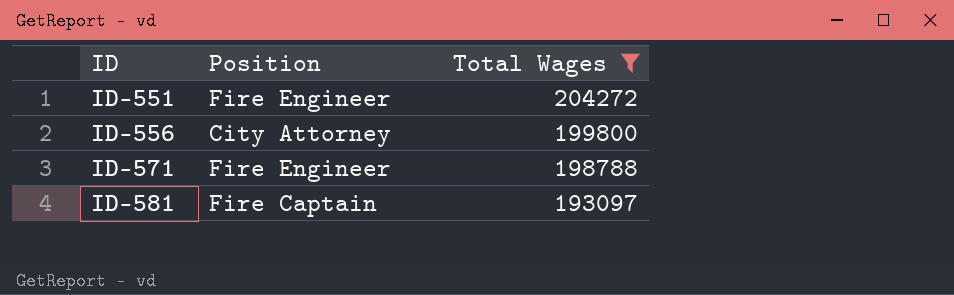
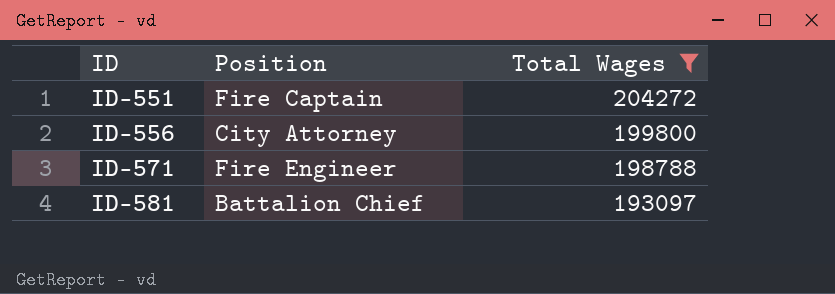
ID-551 | Position: Fire Engineer -> Fire Captain
ID-581 | Position: Fire Captain -> Battalion Chief

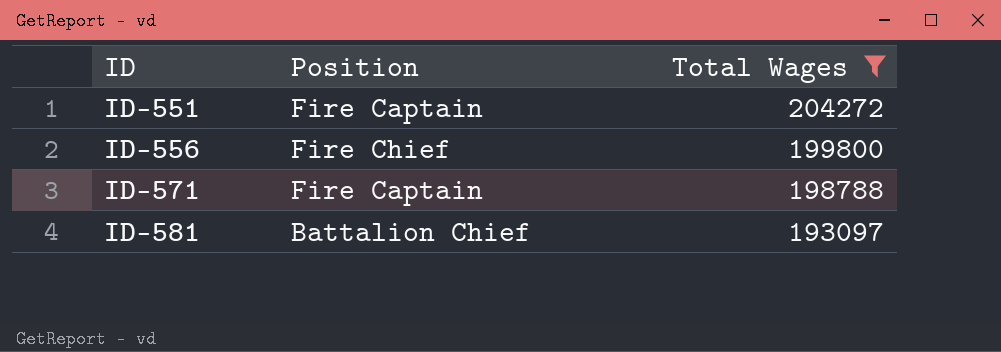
ID-556 | Position: City Attorney -> Fire Chief
ID-571 | Position: Fire Engineer -> Fire Captain

